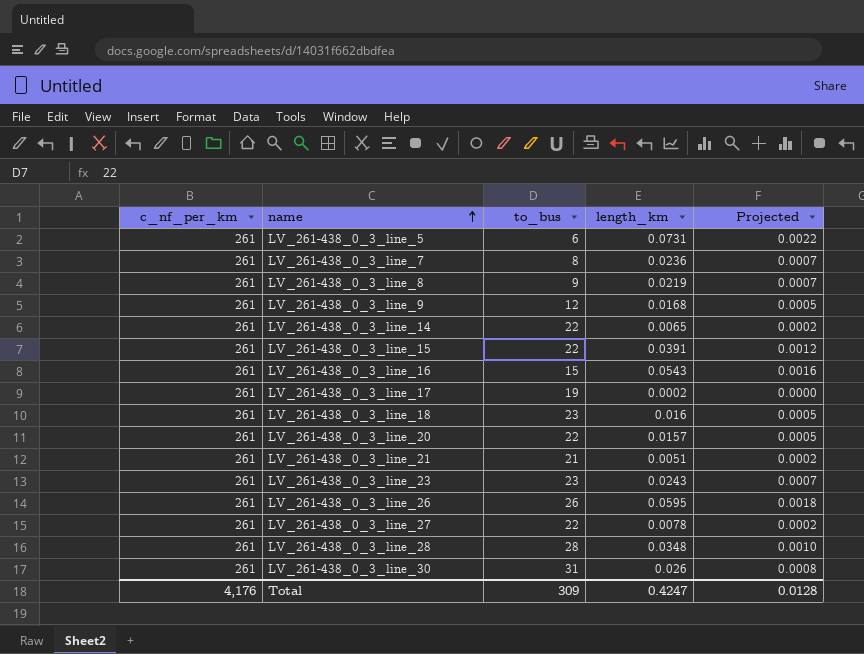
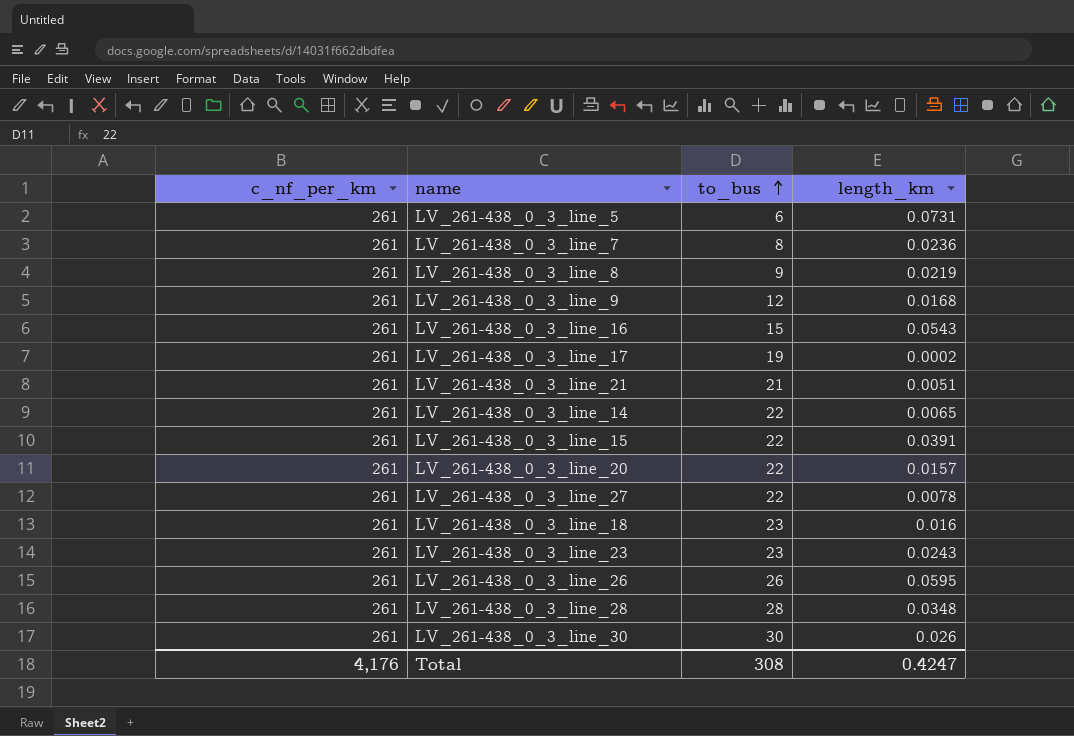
row order: name ascending -> to_bus ascending
column Projected | formula: [length_km] * 0.03 -> none
LV_261-438_0_3_line_30 | to_bus: 31 -> 30
Total | to_bus: 309 -> 308

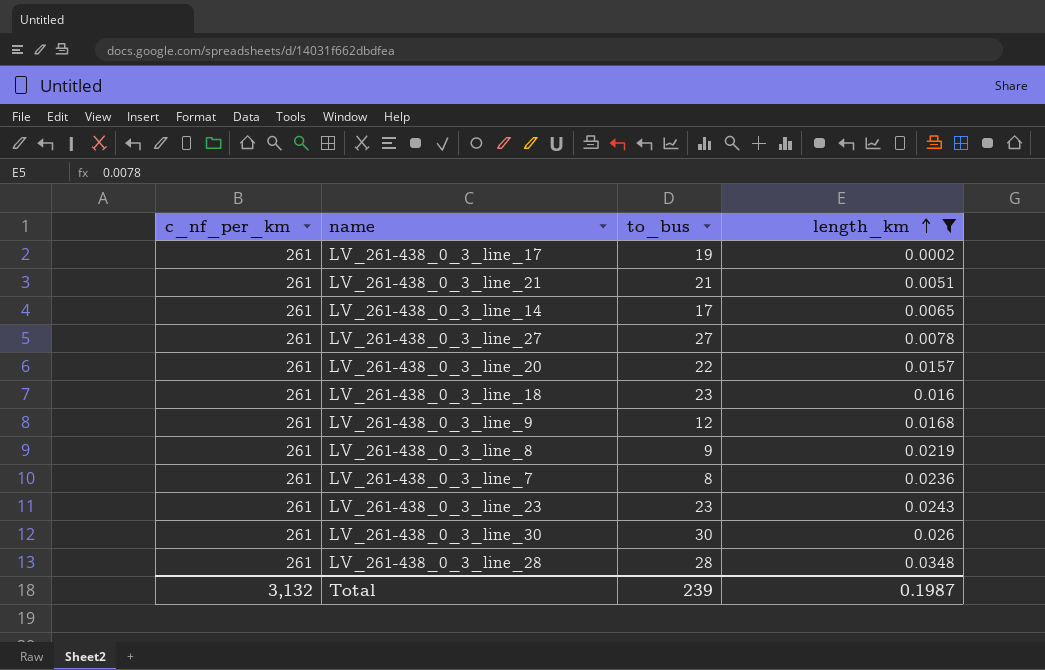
filter: none -> length_km <= 0.0348
row order: to_bus ascending -> length_km ascending
LV_261-438_0_3_line_14 | to_bus: 22 -> 17
LV_261-438_0_3_line_27 | to_bus: 22 -> 27
Total | c_nf_per_km: 4,176 -> 3,132
Total | to_bus: 308 -> 239
Total | length_km: 0.4247 -> 0.1987

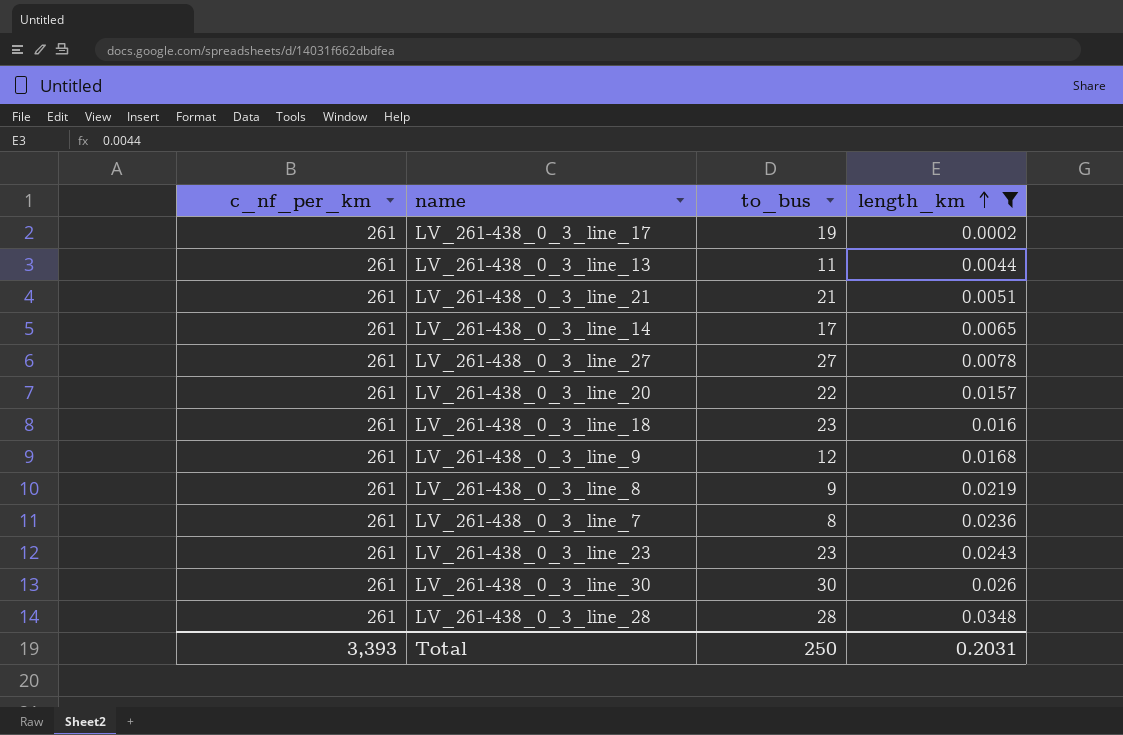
row LV_261-438_0_3_line_13: none -> 261 | 11 | 0.0044
Total | c_nf_per_km: 3,132 -> 3,393
Total | to_bus: 239 -> 250
Total | length_km: 0.1987 -> 0.2031

